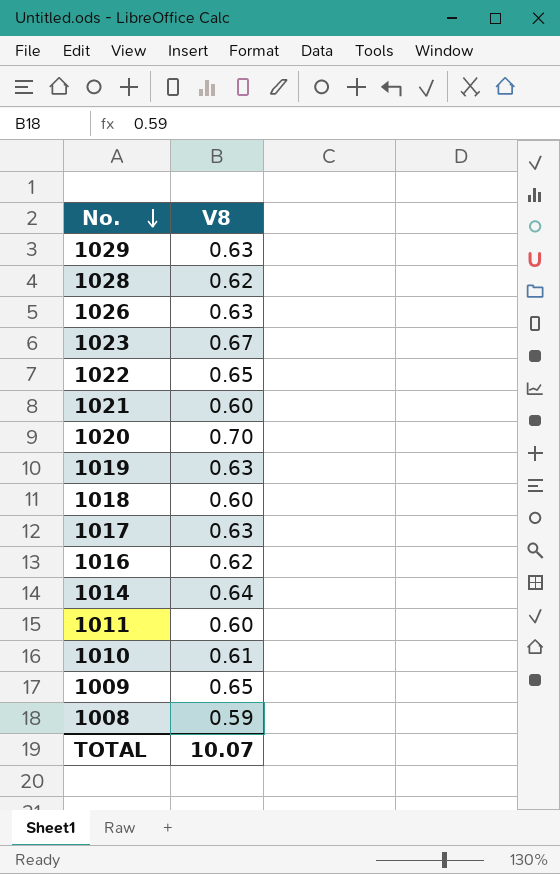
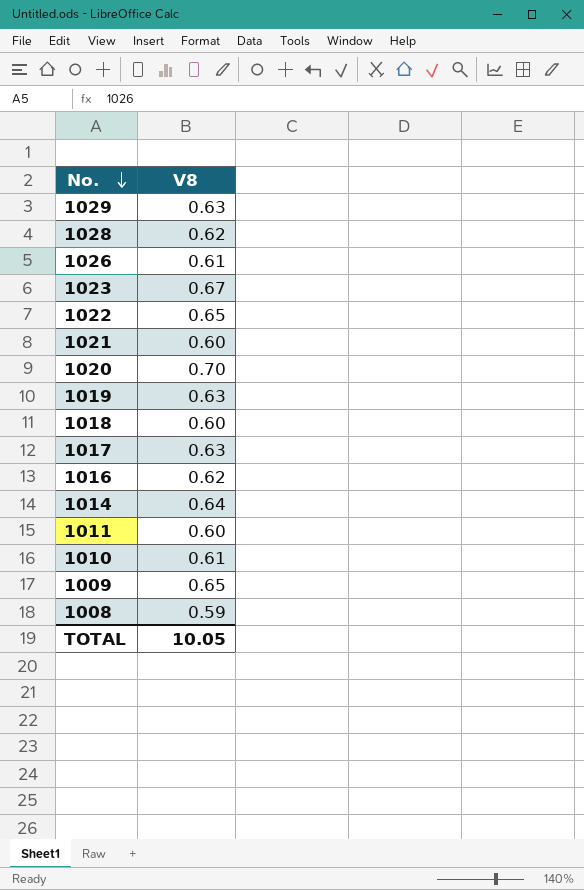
1026 | V8: 0.63 -> 0.61
TOTAL | V8: 10.07 -> 10.05

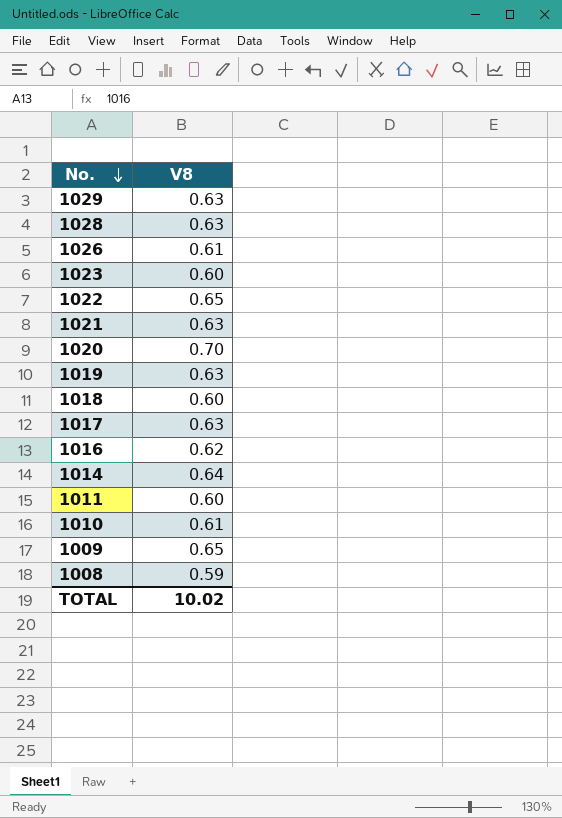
1028 | V8: 0.62 -> 0.63
1023 | V8: 0.67 -> 0.60
1021 | V8: 0.60 -> 0.63
TOTAL | V8: 10.05 -> 10.02

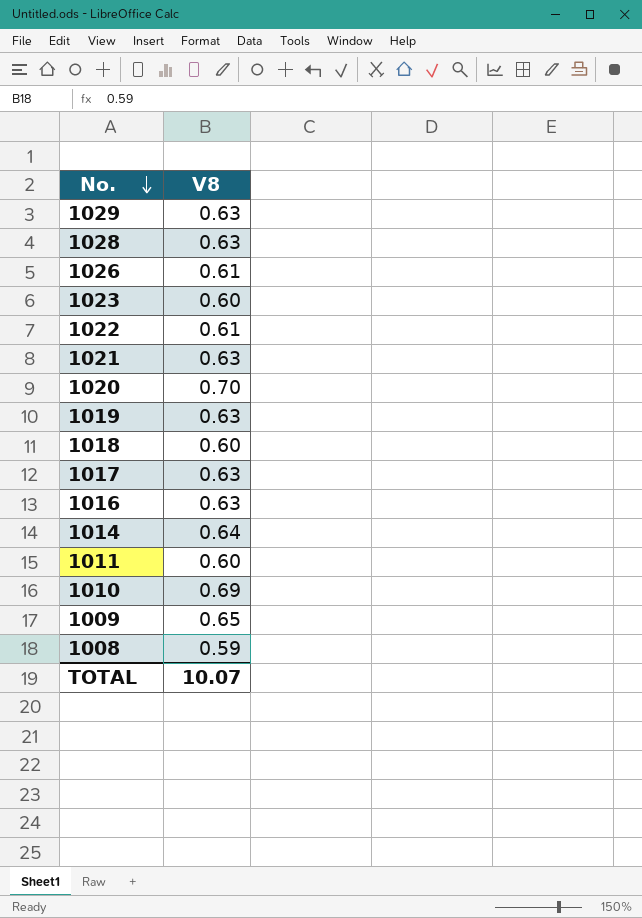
1022 | V8: 0.65 -> 0.61
1016 | V8: 0.62 -> 0.63
1010 | V8: 0.61 -> 0.69
TOTAL | V8: 10.02 -> 10.07

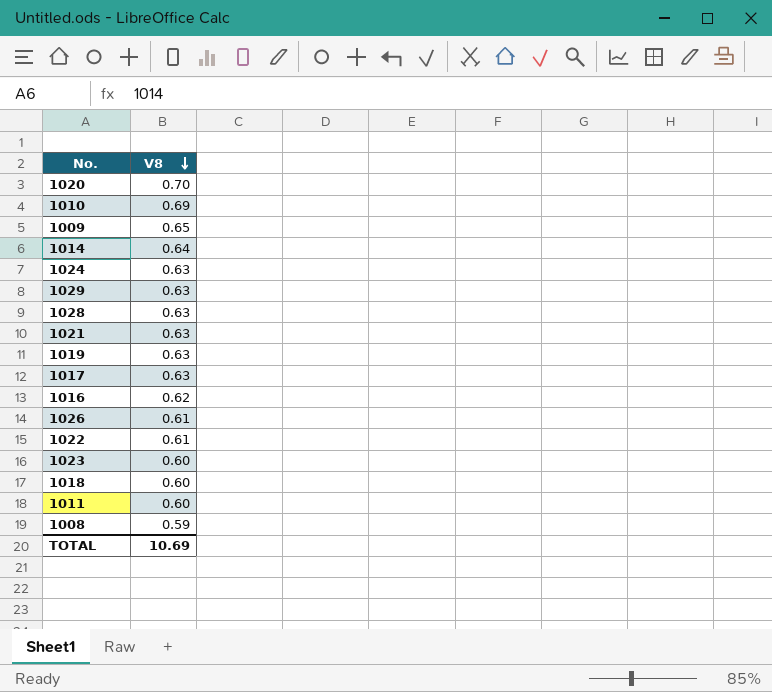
row order: No. descending -> V8 descending
row 1024: none -> 0.63
1016 | V8: 0.63 -> 0.62
TOTAL | V8: 10.07 -> 10.69

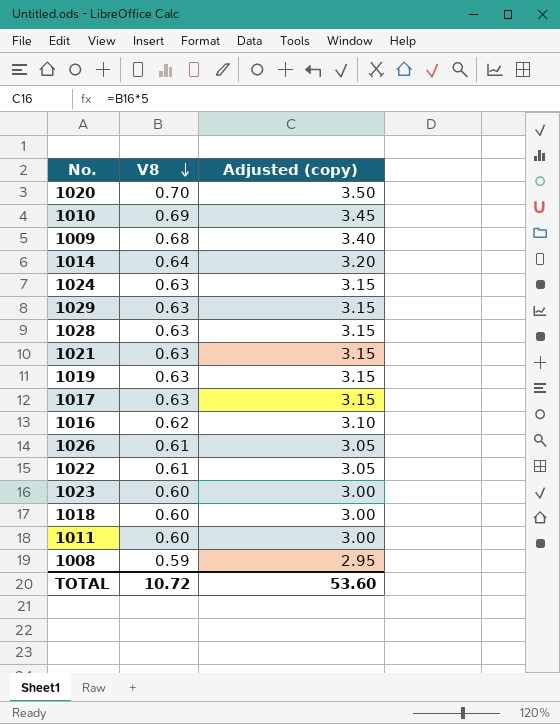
column Adjusted (copy) | formula: none -> [V8] * 5
1009 | V8: 0.65 -> 0.68
TOTAL | V8: 10.69 -> 10.72

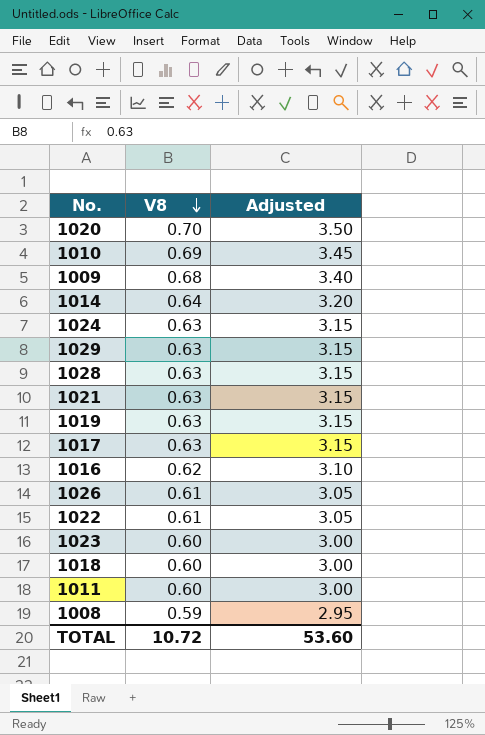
column name: Adjusted (copy) -> Adjusted

